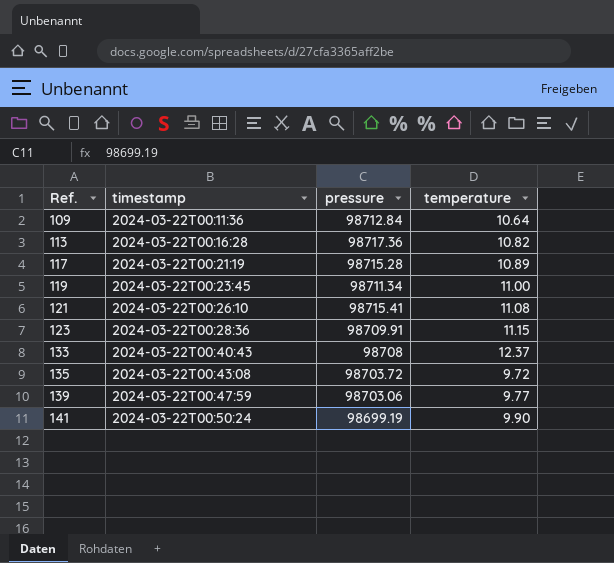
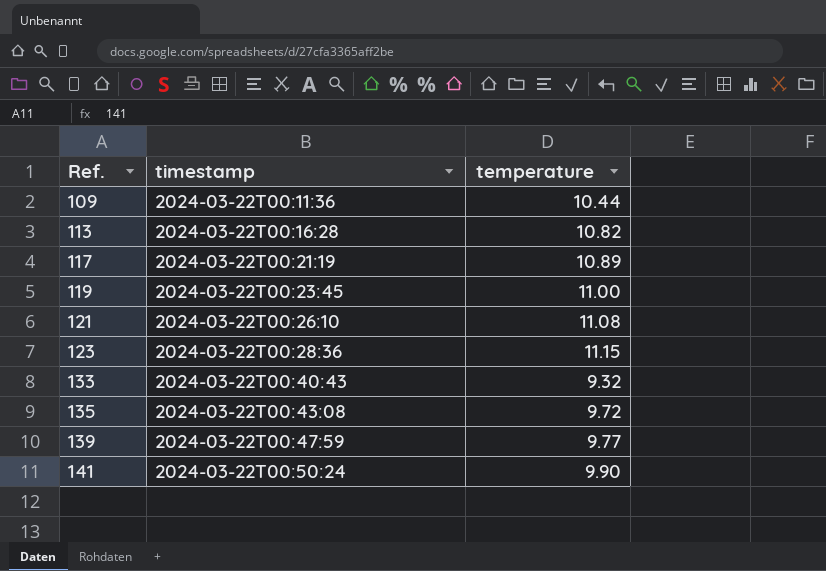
column pressure | position: 3 -> none
109 | temperature: 10.64 -> 10.44
133 | temperature: 12.37 -> 9.32

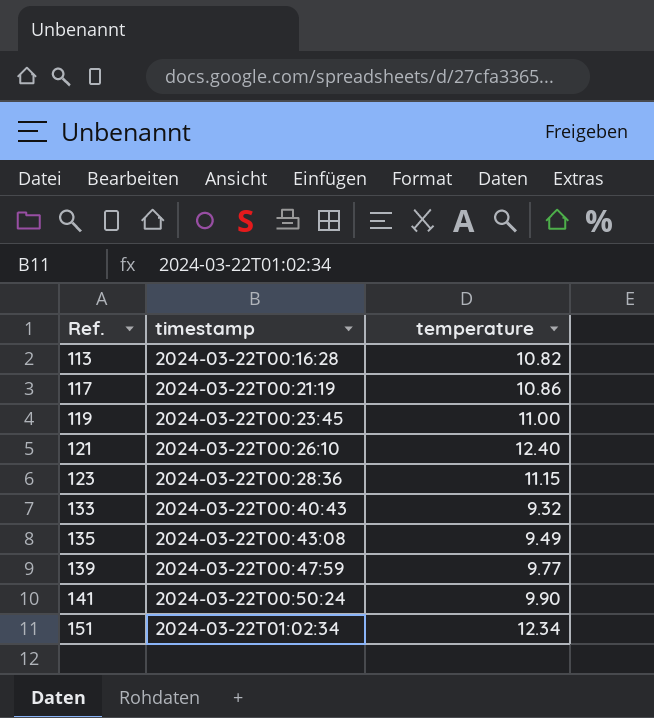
row 109: 2024-03-22T00:11:36 | 10.44 -> none
117 | temperature: 10.89 -> 10.86
121 | temperature: 11.08 -> 12.40
135 | temperature: 9.72 -> 9.49
row 151: none -> 2024-03-22T01:02:34 | 12.34

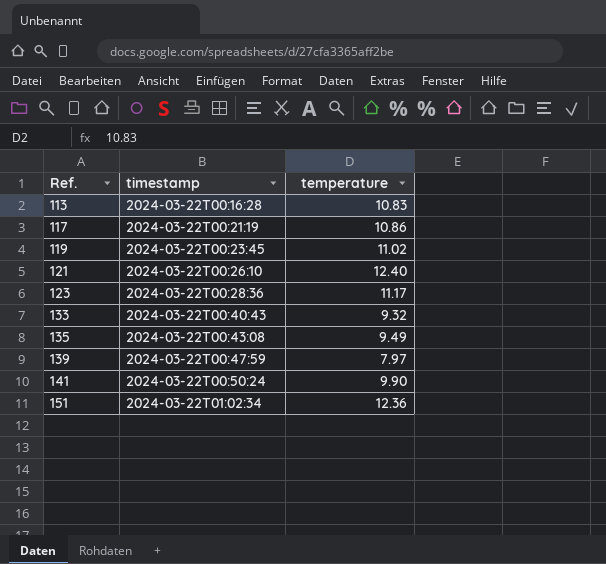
113 | temperature: 10.82 -> 10.83
119 | temperature: 11.00 -> 11.02
123 | temperature: 11.15 -> 11.17
139 | temperature: 9.77 -> 7.97
151 | temperature: 12.34 -> 12.36

